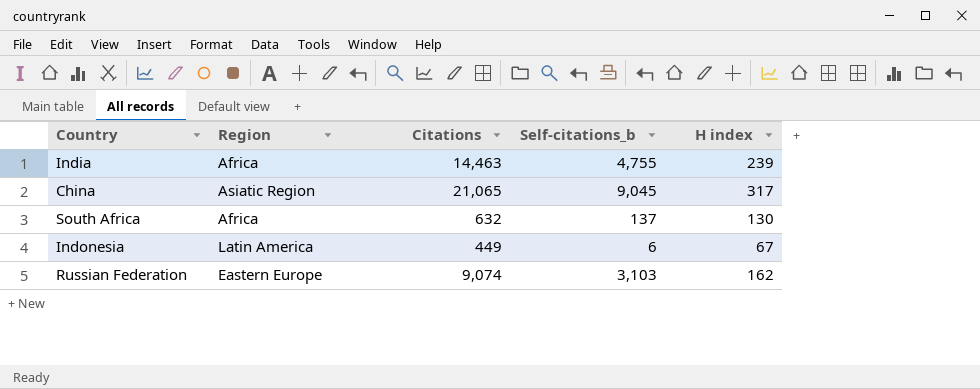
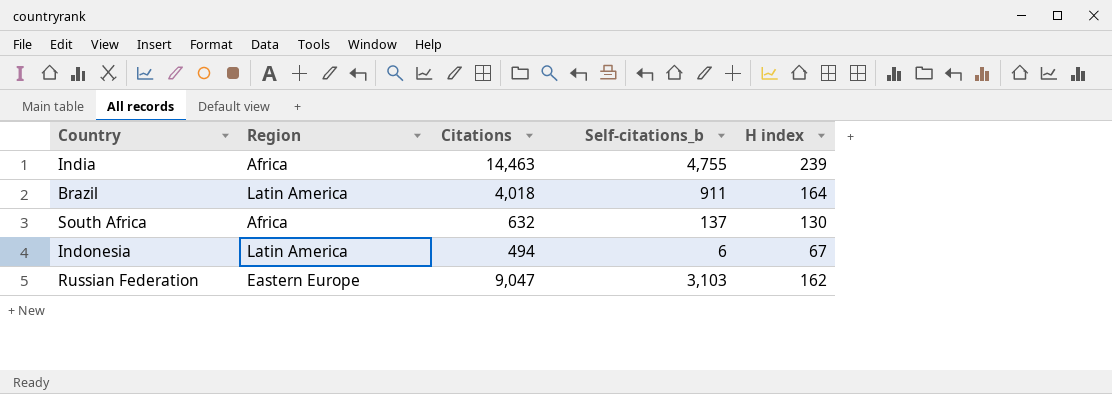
row China: Asiatic Region | 21,065 | 9,045 | 317 -> none
row Brazil: none -> Latin America | 4,018 | 911 | 164
Indonesia | Citations: 449 -> 494
Russian Federation | Citations: 9,074 -> 9,047

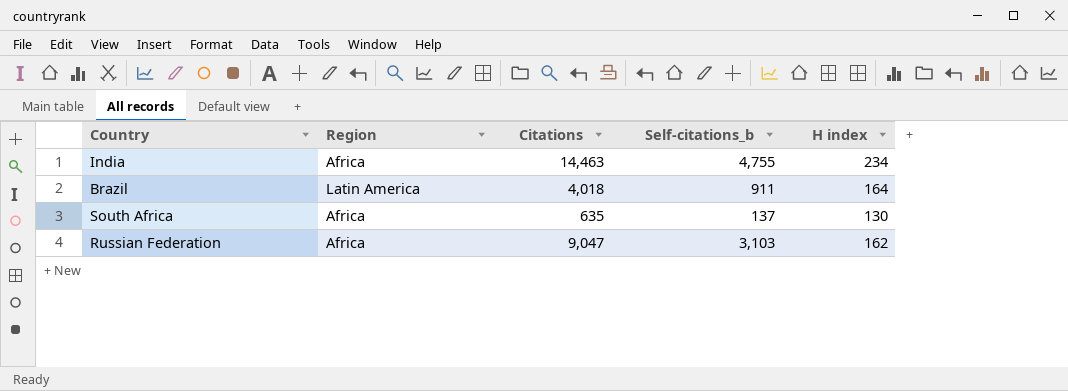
row Indonesia: Latin America | 494 | 6 | 67 -> none
India | H index: 239 -> 234
South Africa | Citations: 632 -> 635
Russian Federation | Region: Eastern Europe -> Africa

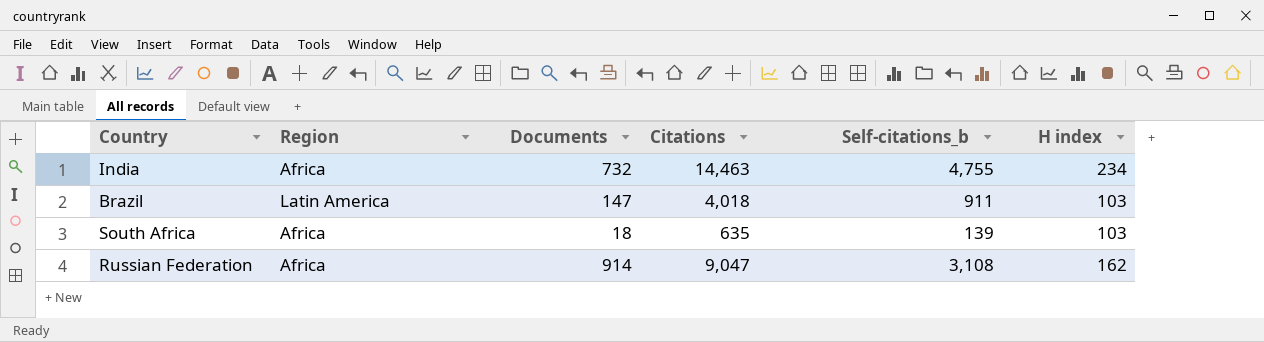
column Documents | position: none -> 3
Brazil | H index: 164 -> 103
South Africa | Self-citations_b: 137 -> 139
South Africa | H index: 130 -> 103
Russian Federation | Self-citations_b: 3,103 -> 3,108

